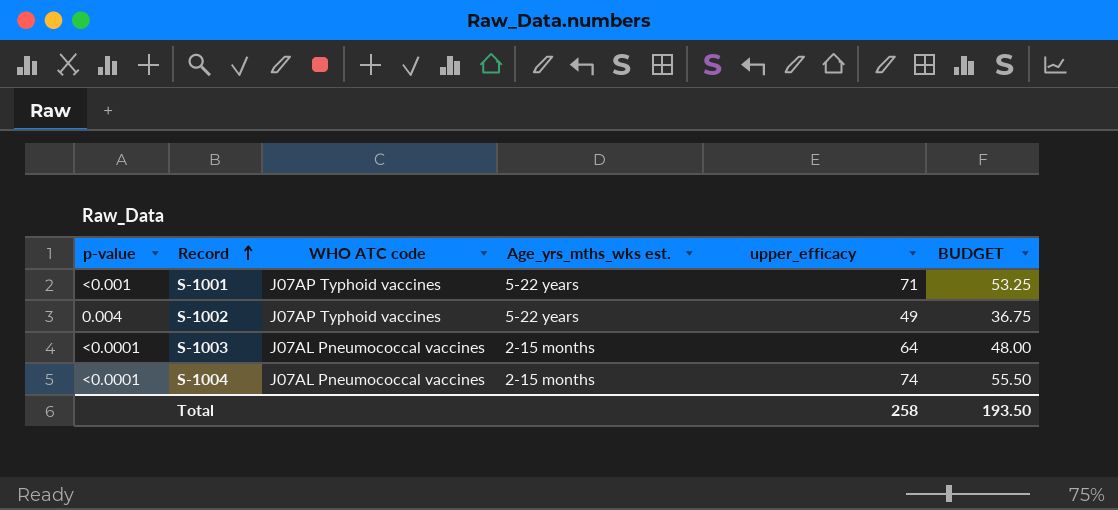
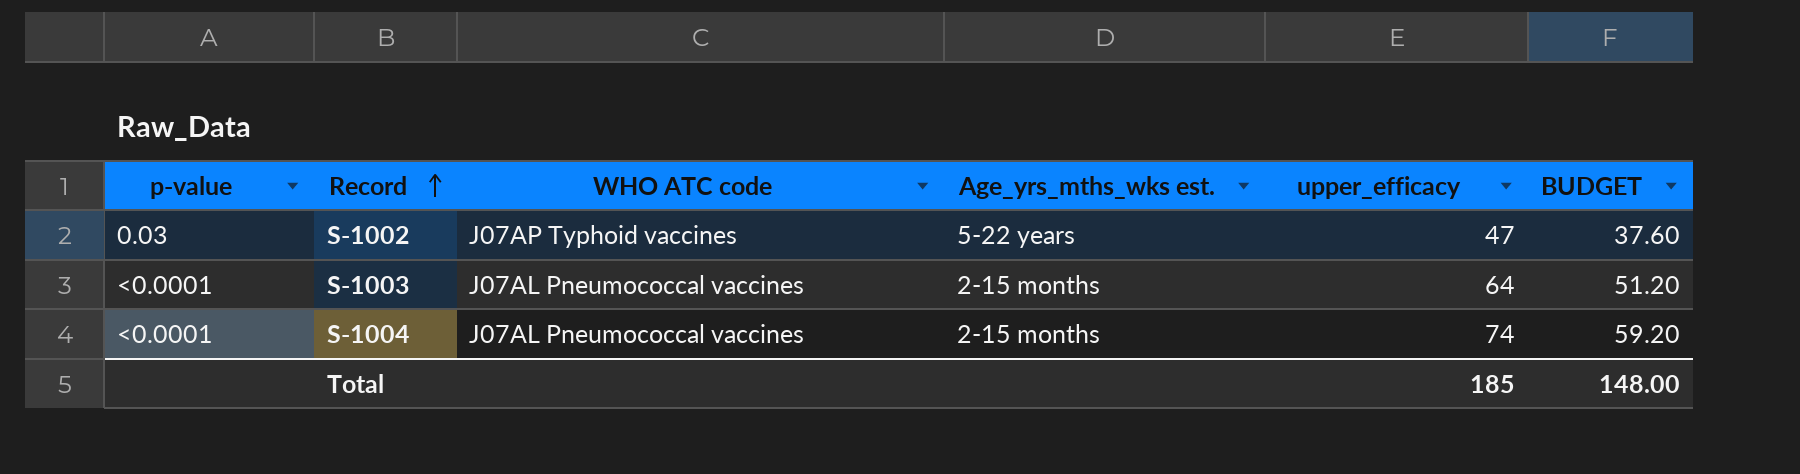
column BUDGET | formula: [upper_efficacy] * 0.75 -> [upper_efficacy] * 0.8
row S-1001: <0.001 | J07AP Typhoid vaccines | 5-22 years | 71 | 53.25 -> none
S-1002 | p-value: 0.004 -> 0.03
S-1002 | upper_efficacy: 49 -> 47
Total | upper_efficacy: 258 -> 185
Total | BUDGET: 193.50 -> 148.00

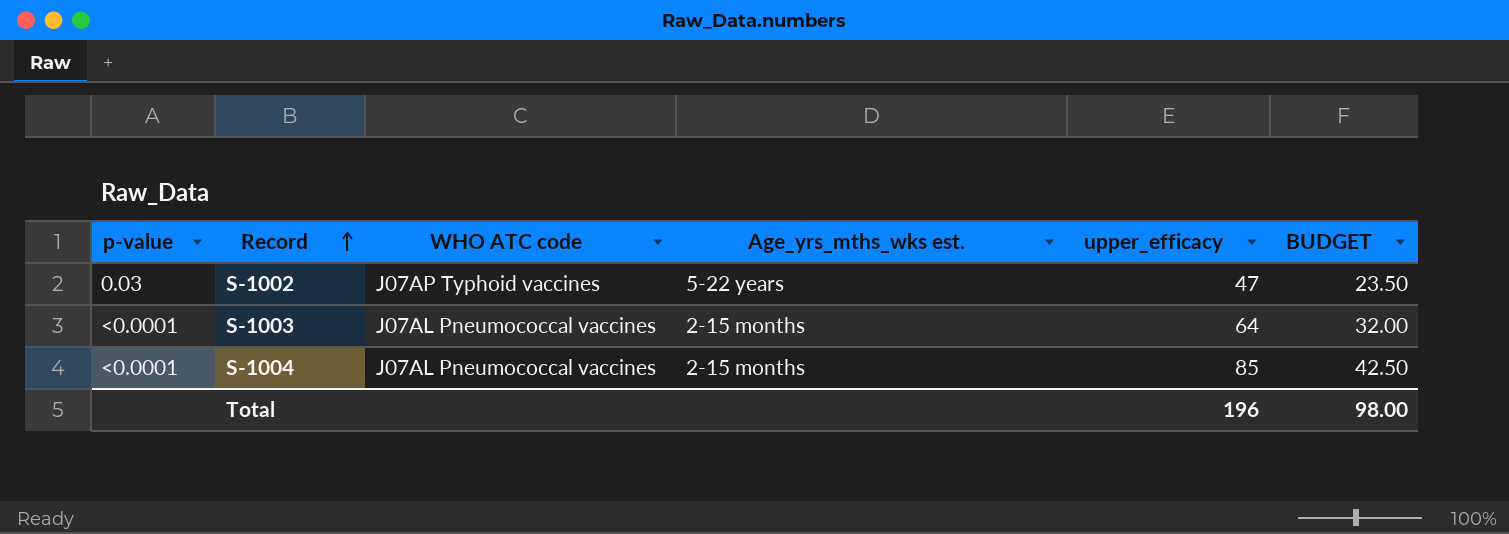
column BUDGET | formula: [upper_efficacy] * 0.8 -> [upper_efficacy] * 0.5
S-1004 | upper_efficacy: 74 -> 85
Total | upper_efficacy: 185 -> 196
Total | BUDGET: 148.00 -> 98.00

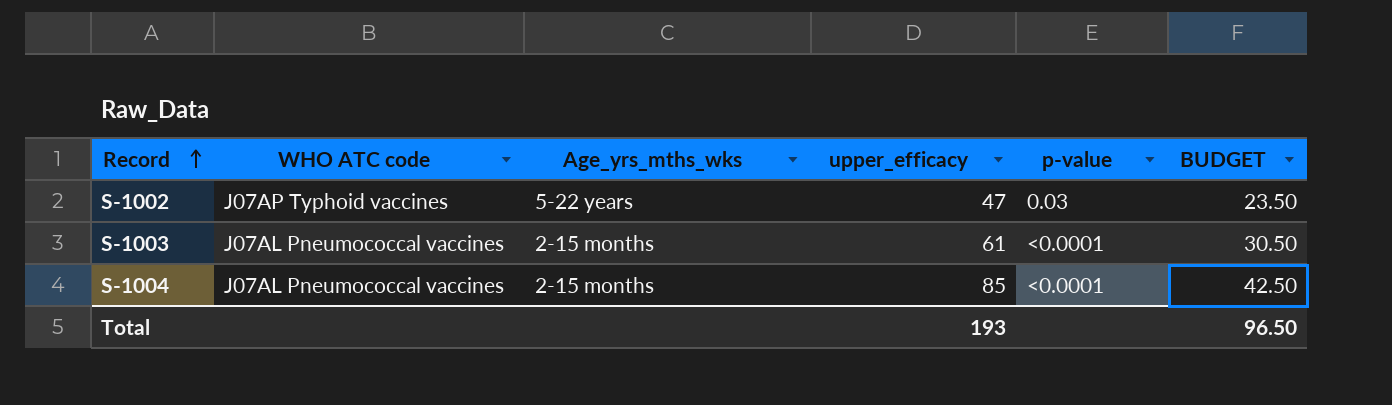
column name: Age_yrs_mths_wks est. -> Age_yrs_mths_wks
column p-value | position: 1 -> 5
S-1003 | upper_efficacy: 64 -> 61
S-1003 | BUDGET: 32.00 -> 30.50
Total | upper_efficacy: 196 -> 193
Total | BUDGET: 98.00 -> 96.50

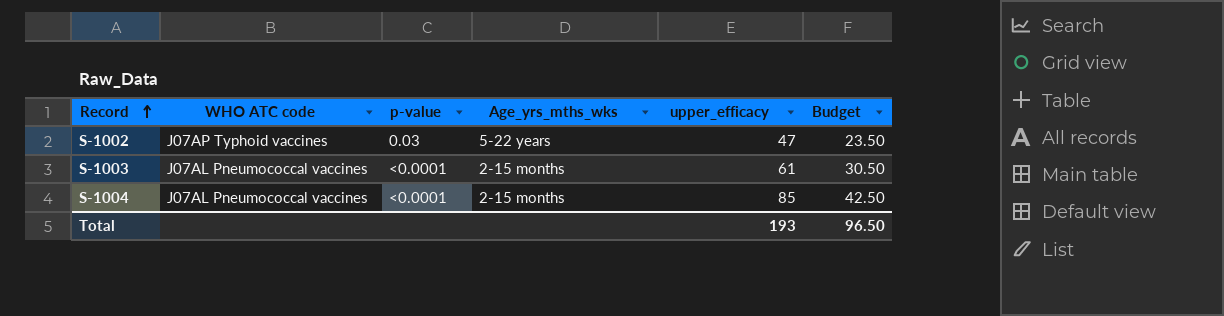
column p-value | position: 5 -> 3
column name: BUDGET -> Budget

